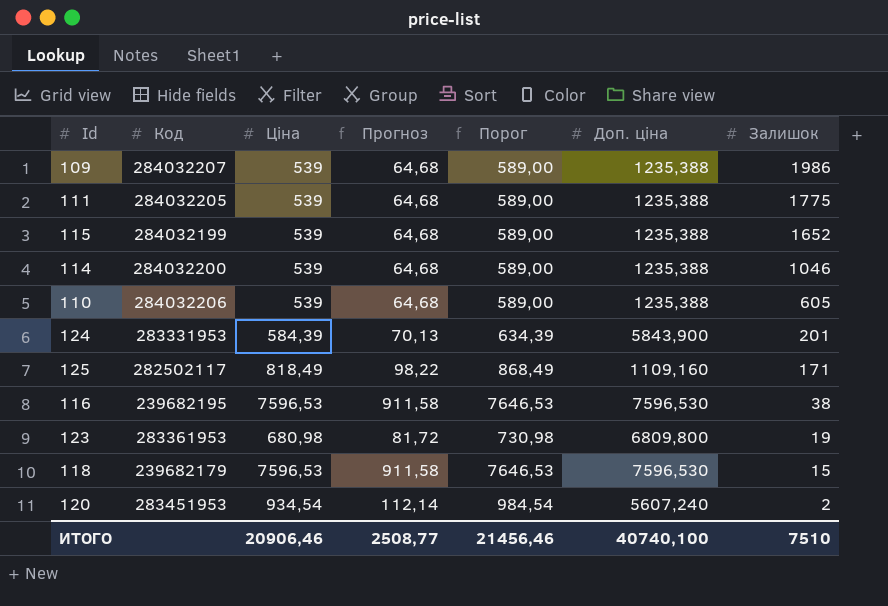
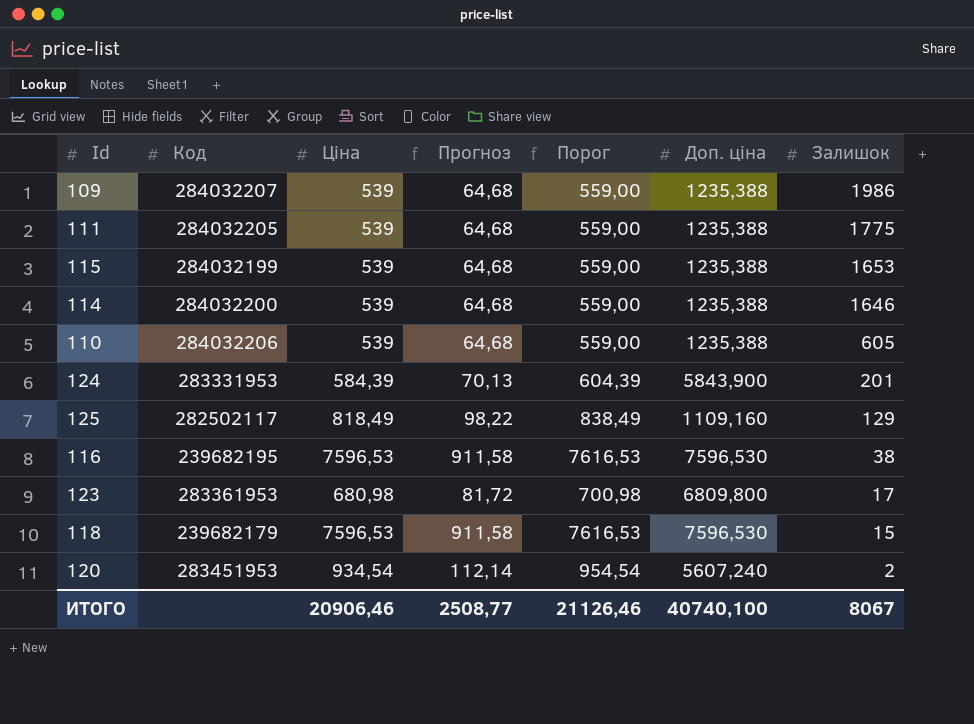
column Порог | formula: [Ціна] + 50 -> [Ціна] + 20
115 | Залишок: 1652 -> 1653
114 | Залишок: 1046 -> 1646
125 | Залишок: 171 -> 129
123 | Залишок: 19 -> 17
ИТОГО | Порог: 21456,46 -> 21126,46
ИТОГО | Залишок: 7510 -> 8067

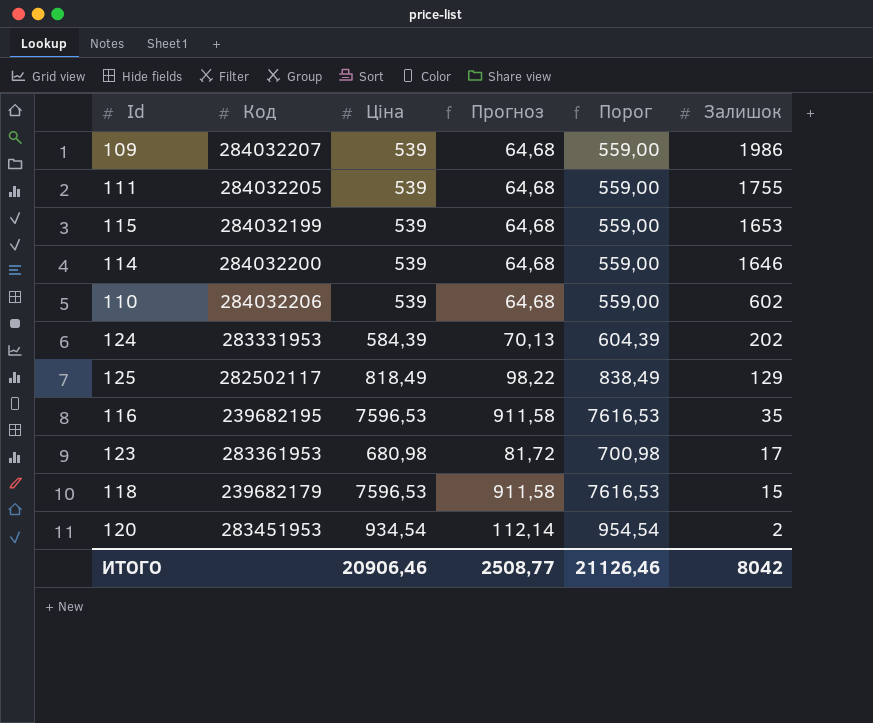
column Доп. ціна | position: 6 -> none
111 | Залишок: 1775 -> 1755
110 | Залишок: 605 -> 602
124 | Залишок: 201 -> 202
116 | Залишок: 38 -> 35
ИТОГО | Залишок: 8067 -> 8042

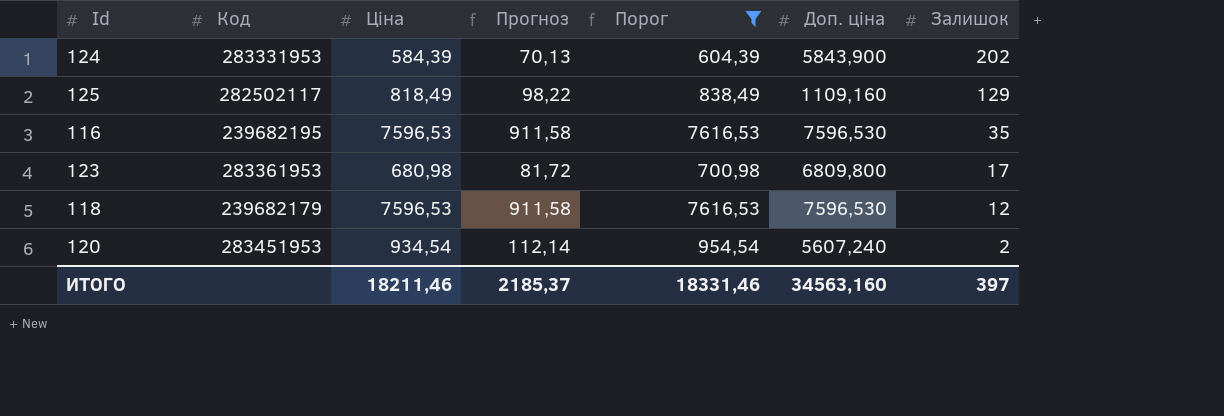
filter: none -> Порог != 559,00
column Доп. ціна | position: none -> 6
118 | Залишок: 15 -> 12
ИТОГО | Ціна: 20906,46 -> 18211,46
ИТОГО | Прогноз: 2508,77 -> 2185,37
ИТОГО | Порог: 21126,46 -> 18331,46
ИТОГО | Залишок: 8042 -> 397

